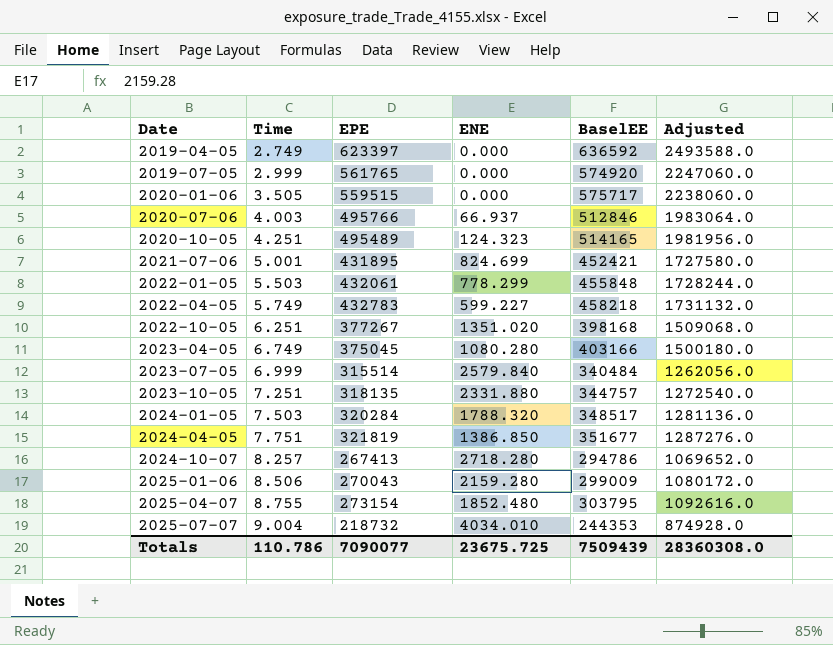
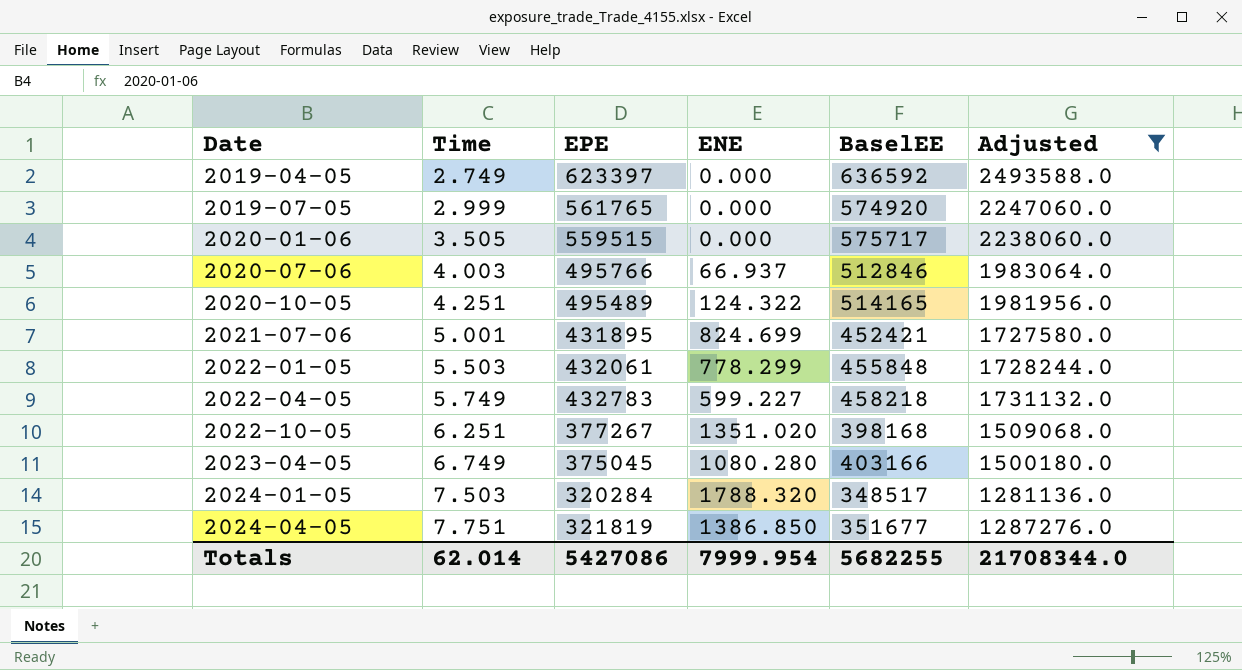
filter: none -> Adjusted >= 1281136.0
2020-10-05 | ENE: 124.323 -> 124.322
Totals | Time: 110.786 -> 62.014
Totals | EPE: 7090077 -> 5427086
Totals | ENE: 23675.725 -> 7999.954
Totals | BaselEE: 7509439 -> 5682255
Totals | Adjusted: 28360308.0 -> 21708344.0

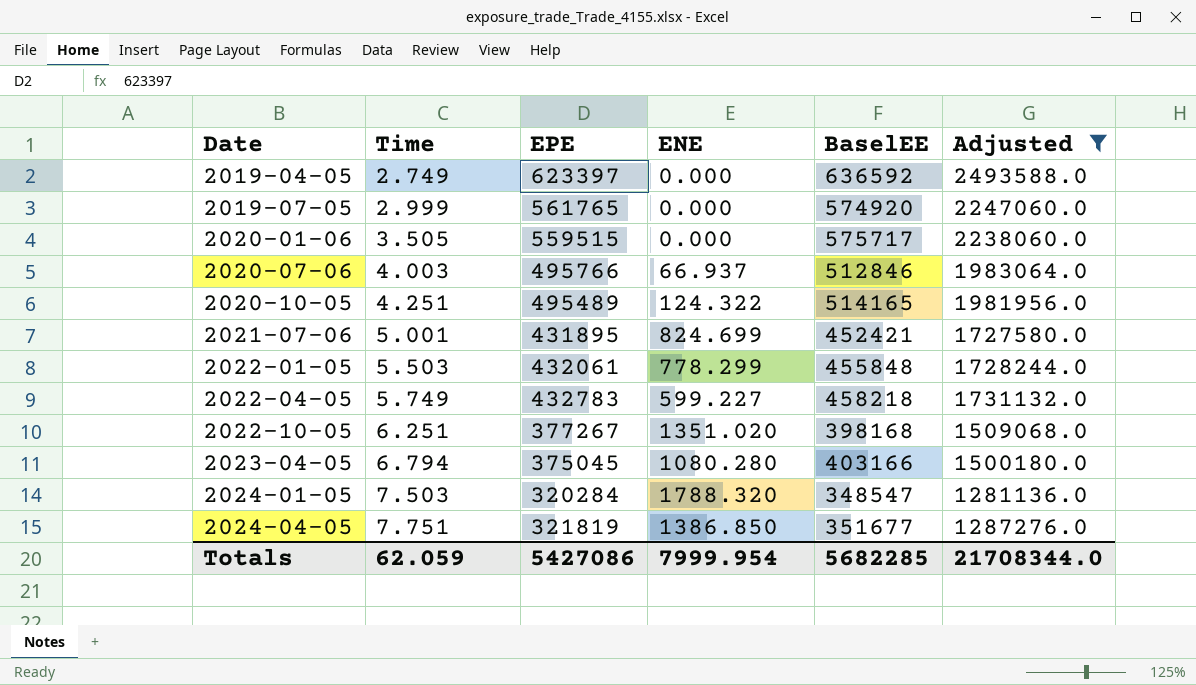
2023-04-05 | Time: 6.749 -> 6.794
2024-01-05 | BaselEE: 348517 -> 348547
Totals | Time: 62.014 -> 62.059
Totals | BaselEE: 5682255 -> 5682285

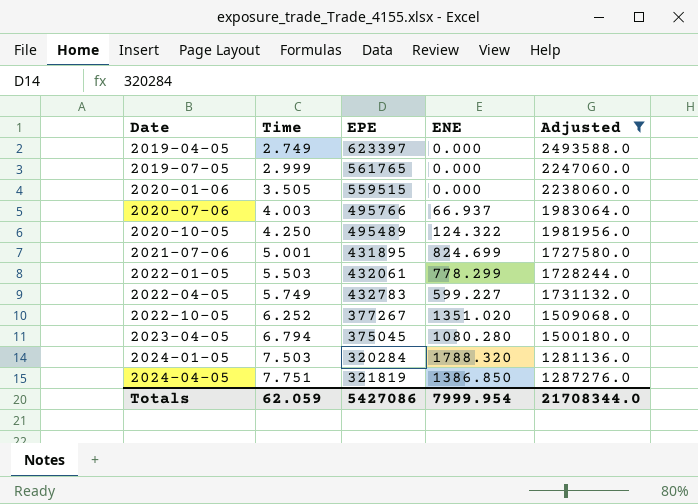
column BaselEE | position: 5 -> none
2020-10-05 | Time: 4.251 -> 4.250
2022-10-05 | Time: 6.251 -> 6.252

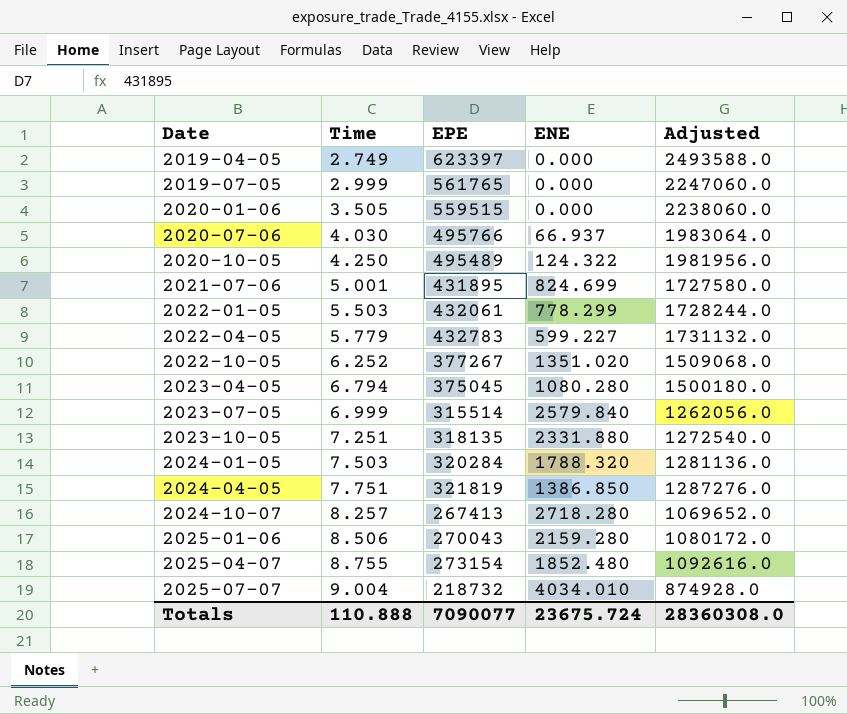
filter: Adjusted >= 1281136.0 -> none
2020-07-06 | Time: 4.003 -> 4.030
2022-04-05 | Time: 5.749 -> 5.779
Totals | Time: 62.059 -> 110.888
Totals | EPE: 5427086 -> 7090077
Totals | ENE: 7999.954 -> 23675.724
Totals | Adjusted: 21708344.0 -> 28360308.0

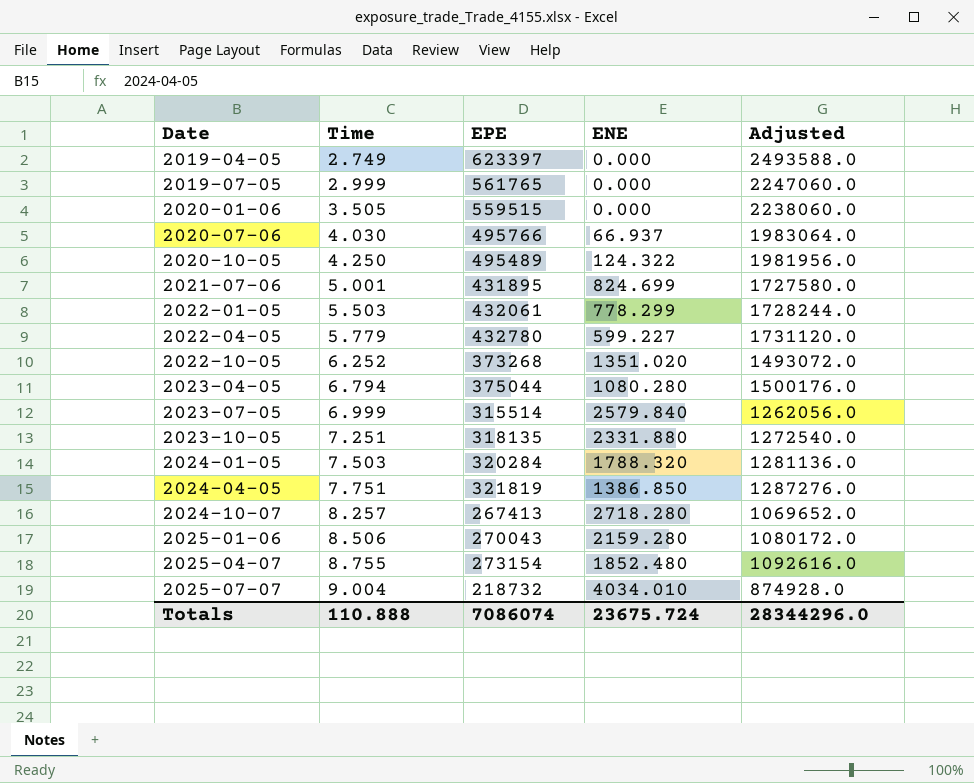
2022-04-05 | EPE: 432783 -> 432780
2022-04-05 | Adjusted: 1731132.0 -> 1731120.0
2022-10-05 | EPE: 377267 -> 373268
2022-10-05 | Adjusted: 1509068.0 -> 1493072.0
2023-04-05 | EPE: 375045 -> 375044
2023-04-05 | Adjusted: 1500180.0 -> 1500176.0
Totals | EPE: 7090077 -> 7086074
Totals | Adjusted: 28360308.0 -> 28344296.0

